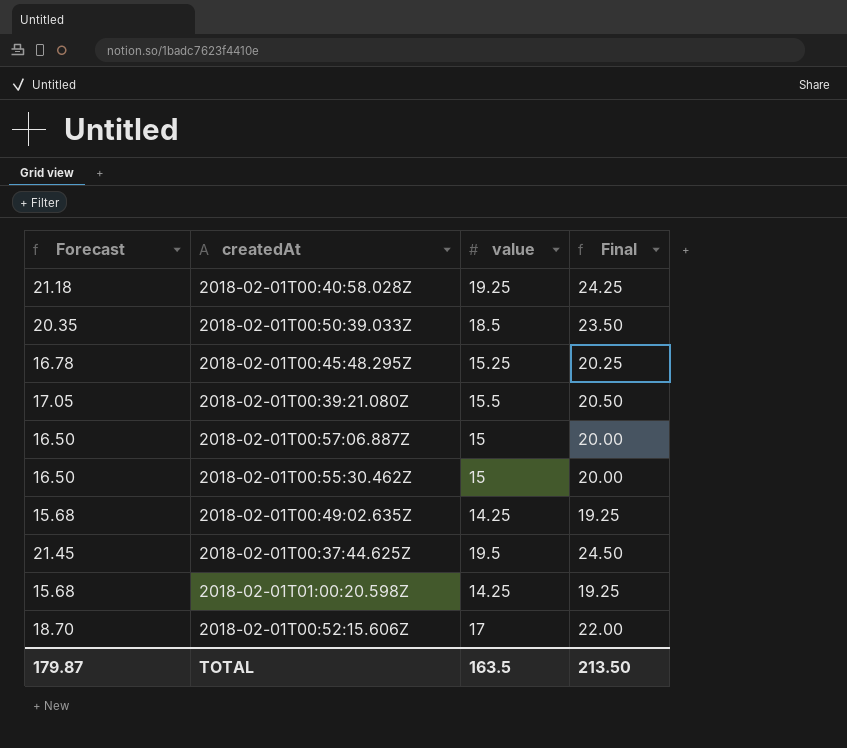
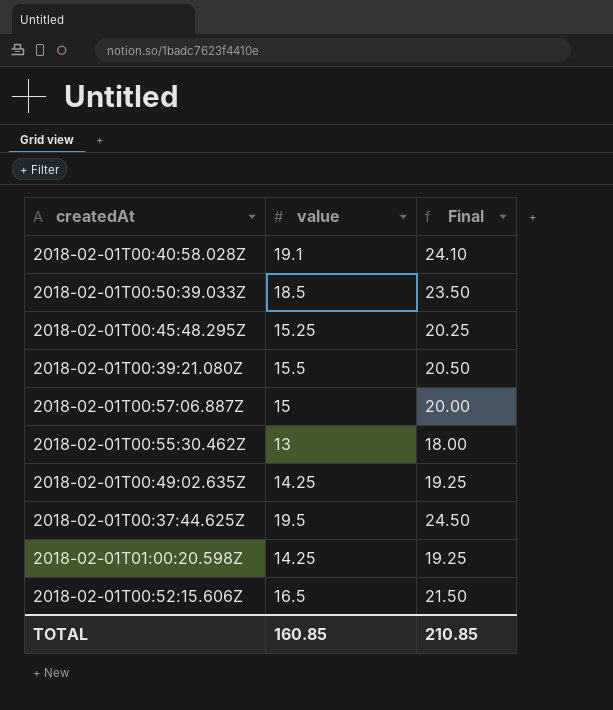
column Forecast | formula: [value] * 1.1 -> none
2018-02-01T00:40:58.028Z | value: 19.25 -> 19.1
2018-02-01T00:40:58.028Z | Final: 24.25 -> 24.10
2018-02-01T00:55:30.462Z | value: 15 -> 13
2018-02-01T00:55:30.462Z | Final: 20.00 -> 18.00
2018-02-01T00:52:15.606Z | value: 17 -> 16.5
2018-02-01T00:52:15.606Z | Final: 22.00 -> 21.50
TOTAL | value: 163.5 -> 160.85
TOTAL | Final: 213.50 -> 210.85

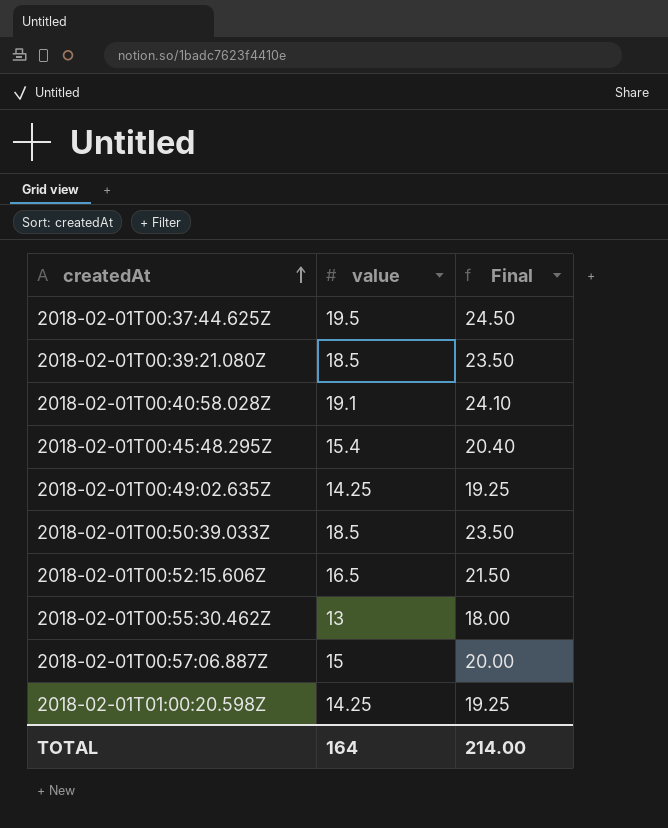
row order: none -> createdAt ascending
2018-02-01T00:39:21.080Z | value: 15.5 -> 18.5
2018-02-01T00:39:21.080Z | Final: 20.50 -> 23.50
2018-02-01T00:45:48.295Z | value: 15.25 -> 15.4
2018-02-01T00:45:48.295Z | Final: 20.25 -> 20.40
TOTAL | value: 160.85 -> 164
TOTAL | Final: 210.85 -> 214.00

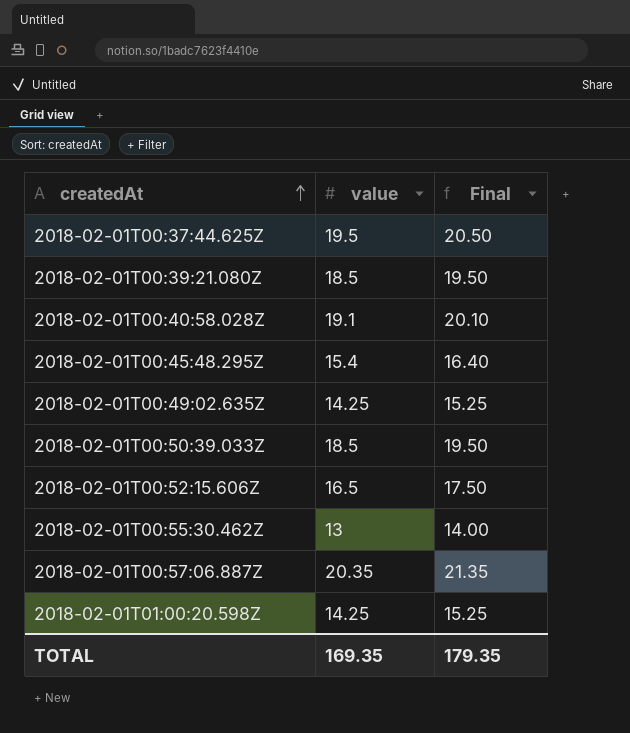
column Final | formula: [value] + 5 -> [value] + 1
2018-02-01T00:57:06.887Z | value: 15 -> 20.35
TOTAL | value: 164 -> 169.35
TOTAL | Final: 214.00 -> 179.35

